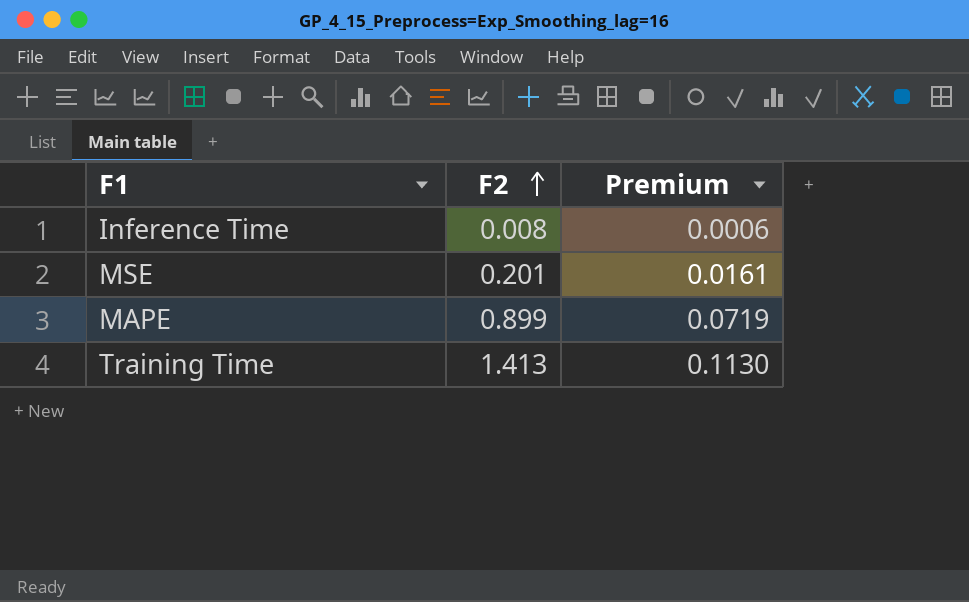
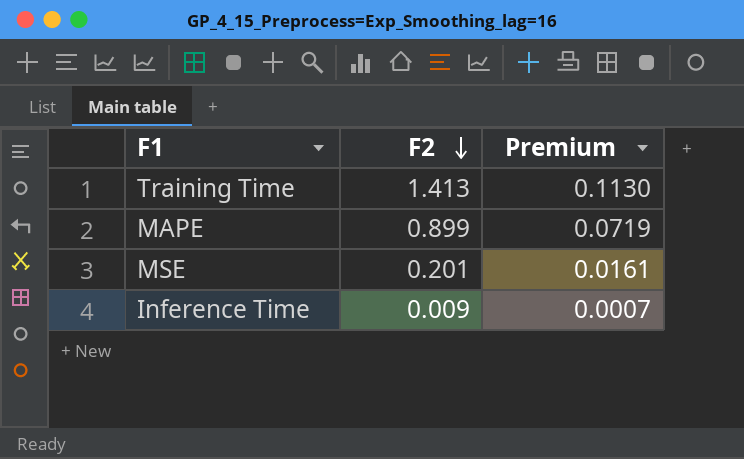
row order: F2 ascending -> F2 descending
Inference Time | F2: 0.008 -> 0.009
Inference Time | Premium: 0.0006 -> 0.0007

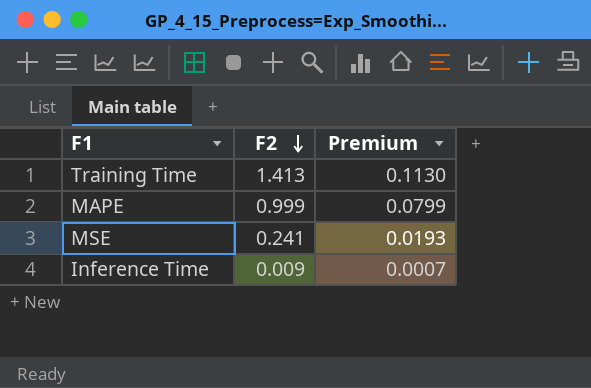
MAPE | F2: 0.899 -> 0.999
MAPE | Premium: 0.0719 -> 0.0799
MSE | F2: 0.201 -> 0.241
MSE | Premium: 0.0161 -> 0.0193

